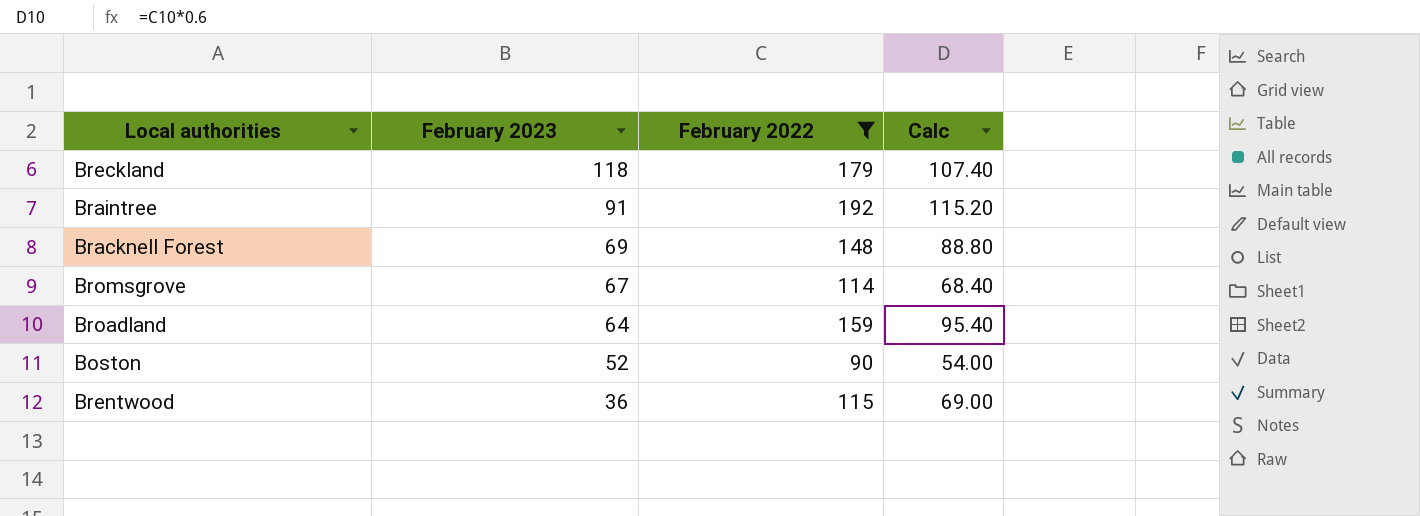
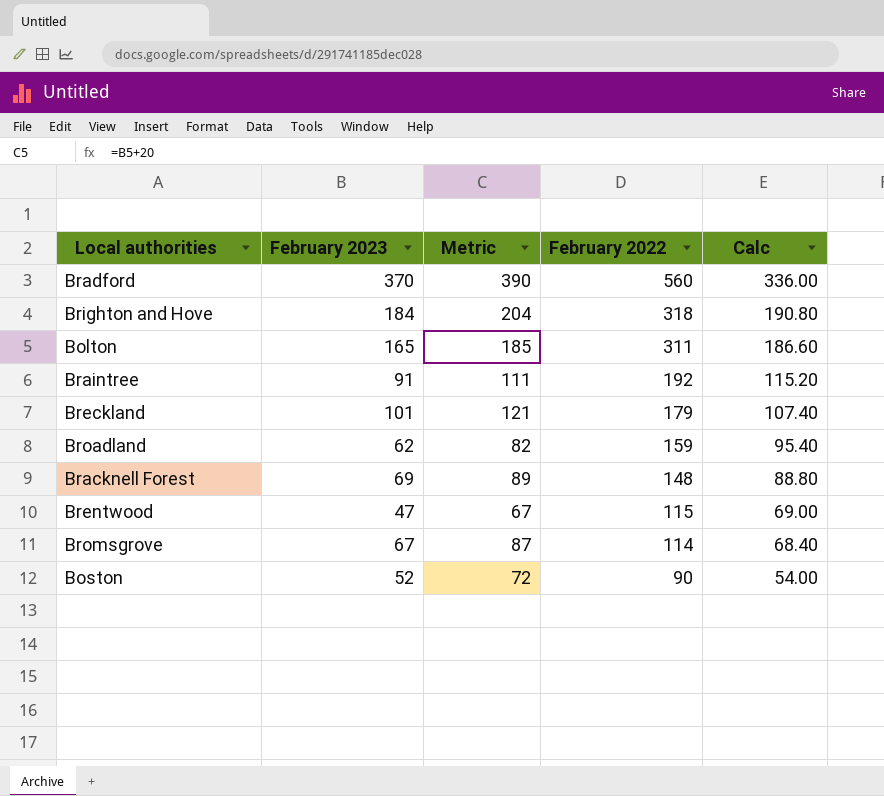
filter: February 2022 <= 192 -> none
row order: February 2023 descending -> February 2022 descending
column Metric | formula: none -> [February 2023] + 20
Breckland | February 2023: 118 -> 101
Broadland | February 2023: 64 -> 62
Brentwood | February 2023: 36 -> 47

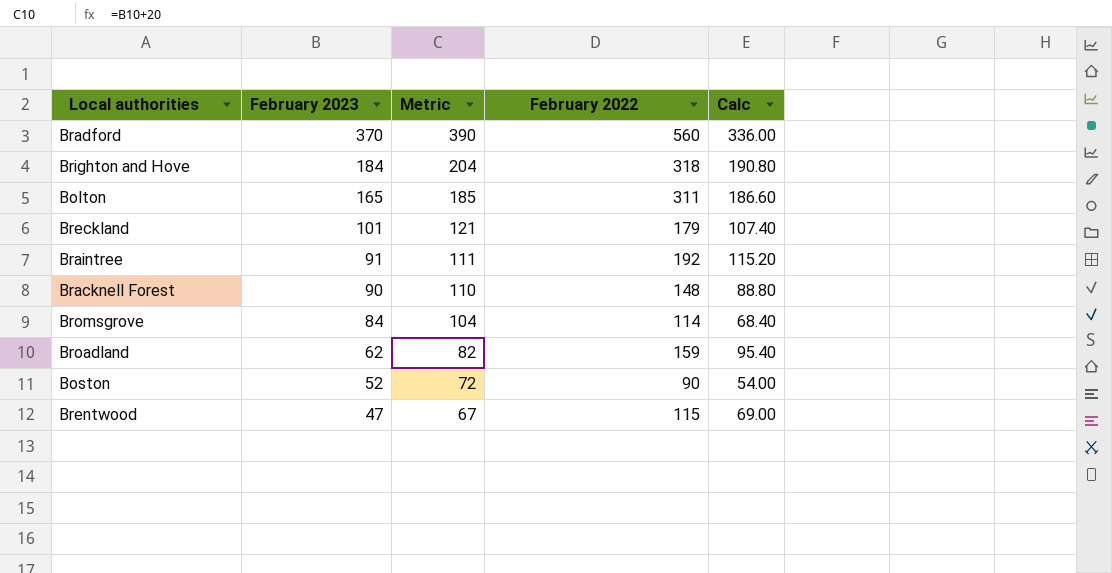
row order: February 2022 descending -> February 2023 descending
Bracknell Forest | February 2023: 69 -> 90
Bracknell Forest | Metric: 89 -> 110
Bromsgrove | February 2023: 67 -> 84
Bromsgrove | Metric: 87 -> 104

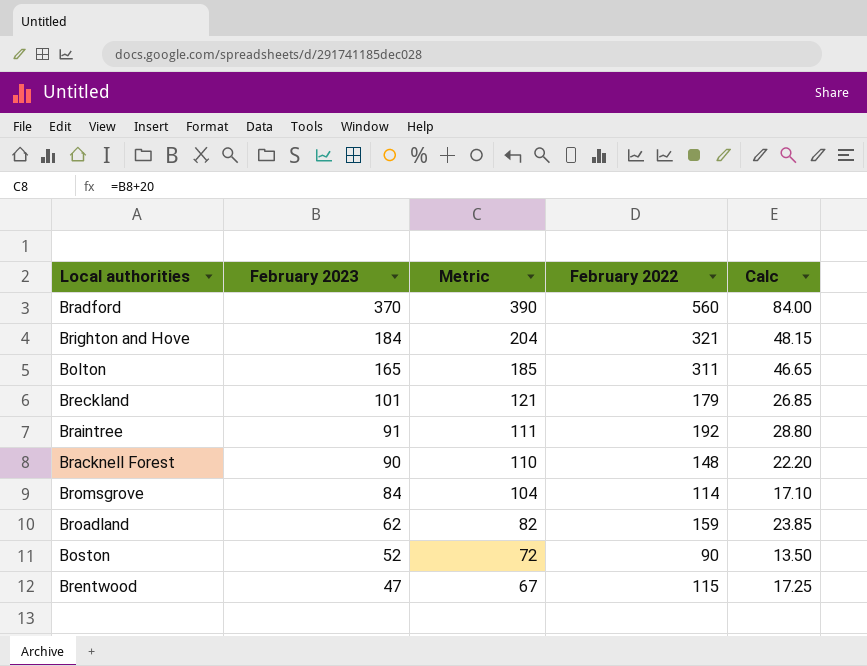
column Calc | formula: [February 2022] * 0.6 -> [February 2022] * 0.15
Brighton and Hove | February 2022: 318 -> 321

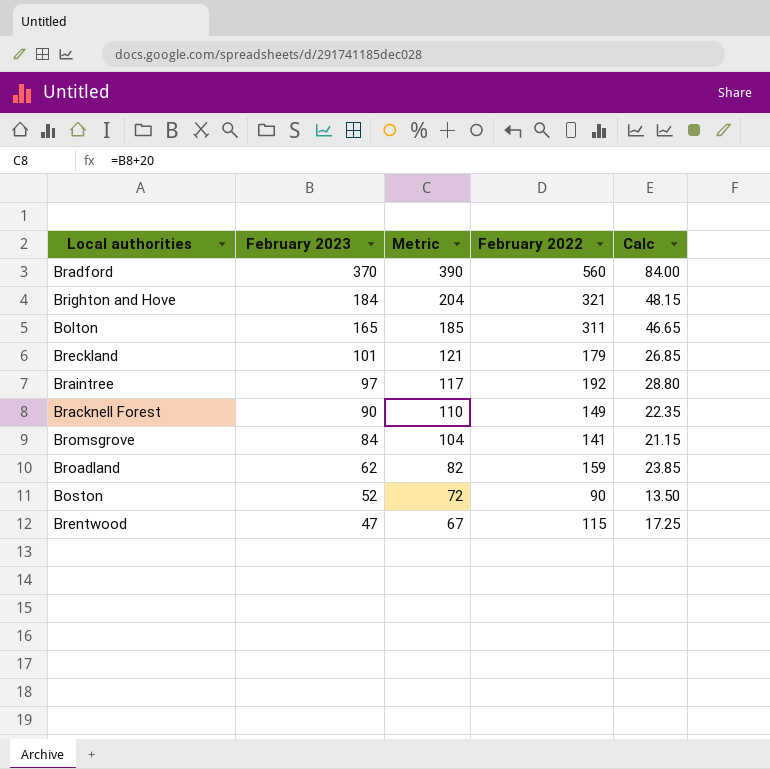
Braintree | February 2023: 91 -> 97
Braintree | Metric: 111 -> 117
Bracknell Forest | February 2022: 148 -> 149
Bracknell Forest | Calc: 22.20 -> 22.35
Bromsgrove | February 2022: 114 -> 141
Bromsgrove | Calc: 17.10 -> 21.15

